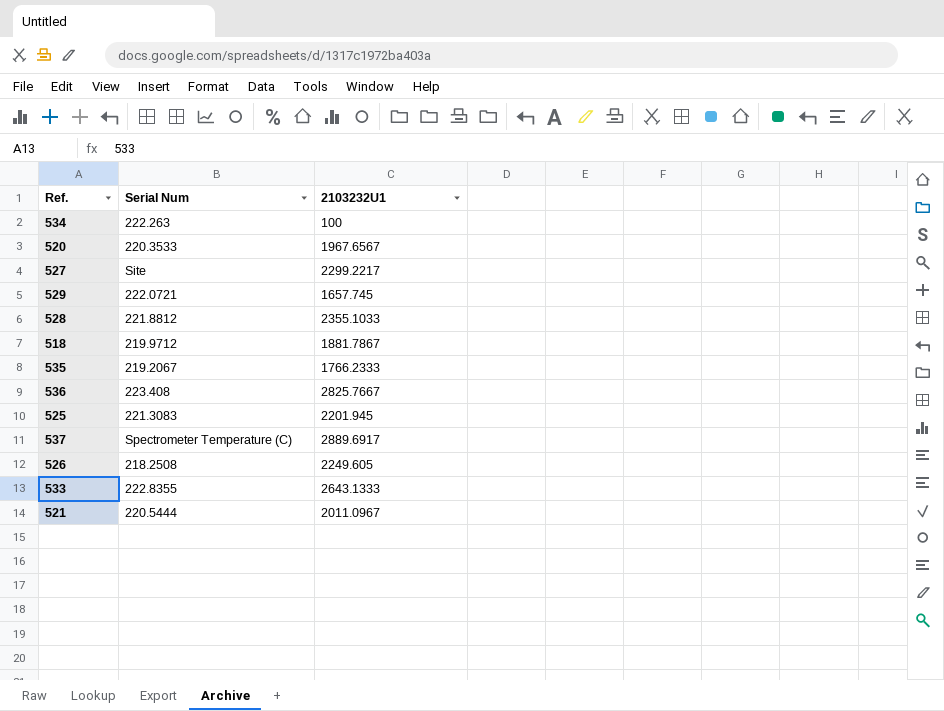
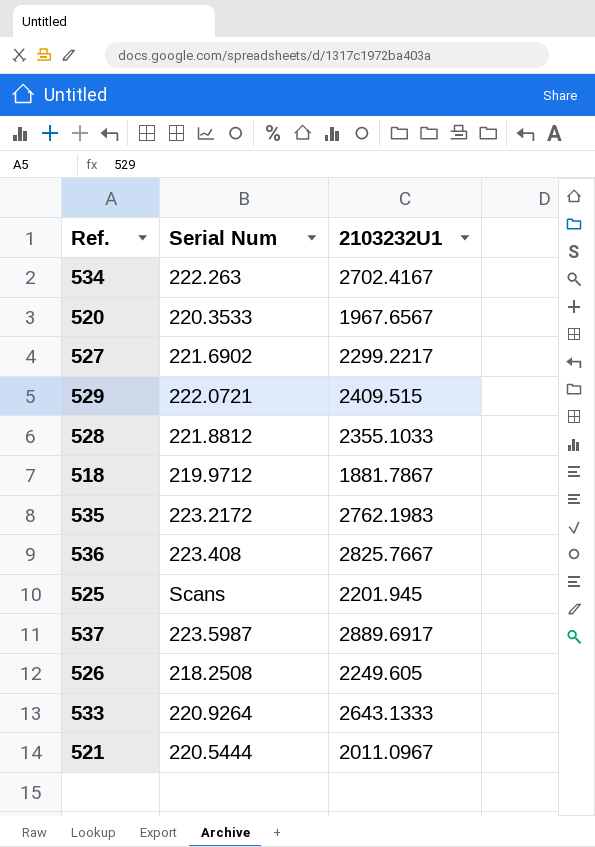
534 | 2103232U1: 100 -> 2702.4167
527 | Serial Num: Site -> 221.6902
529 | 2103232U1: 1657.745 -> 2409.515
535 | Serial Num: 219.2067 -> 223.2172
535 | 2103232U1: 1766.2333 -> 2762.1983
525 | Serial Num: 221.3083 -> Scans
537 | Serial Num: Spectrometer Temperature (C) -> 223.5987
533 | Serial Num: 222.8355 -> 220.9264

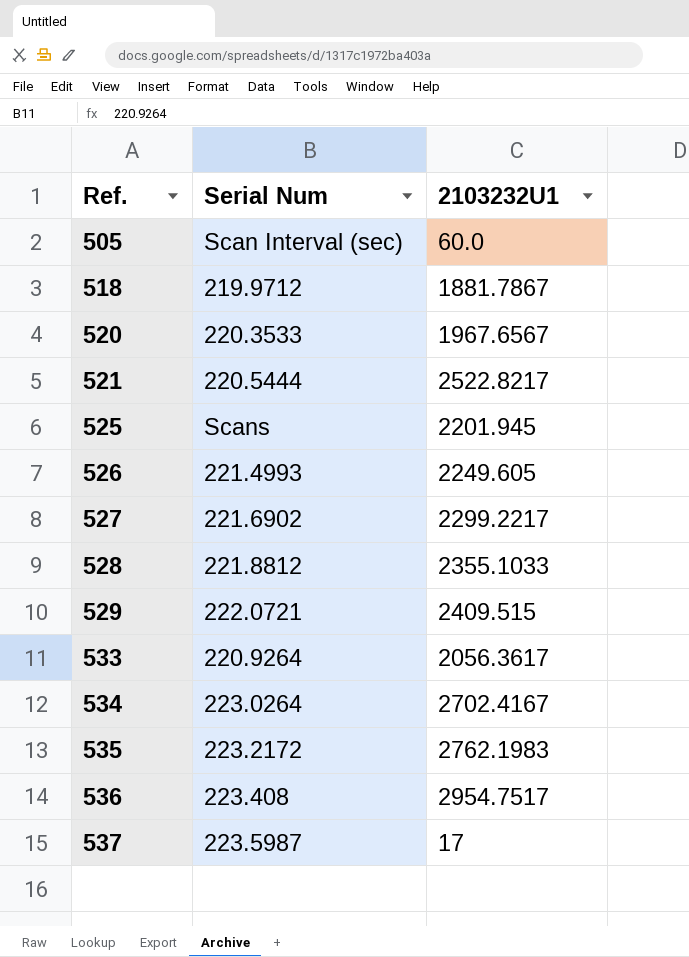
row order: none -> Ref. ascending
row 505: none -> Scan Interval (sec) | 60.0
521 | 2103232U1: 2011.0967 -> 2522.8217
526 | Serial Num: 218.2508 -> 221.4993
533 | 2103232U1: 2643.1333 -> 2056.3617
534 | Serial Num: 222.263 -> 223.0264
536 | 2103232U1: 2825.7667 -> 2954.7517
537 | 2103232U1: 2889.6917 -> 17

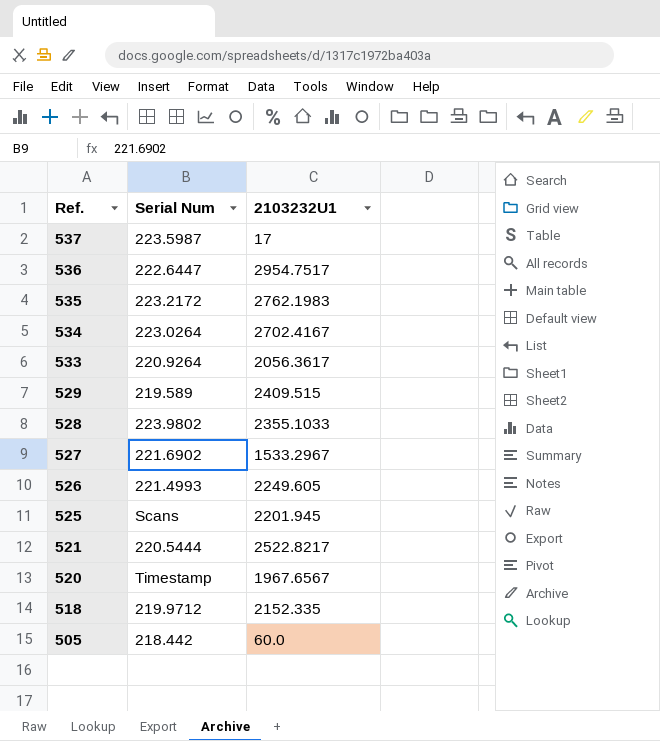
row order: Ref. ascending -> Ref. descending
536 | Serial Num: 223.408 -> 222.6447
529 | Serial Num: 222.0721 -> 219.589
528 | Serial Num: 221.8812 -> 223.9802
527 | 2103232U1: 2299.2217 -> 1533.2967
520 | Serial Num: 220.3533 -> Timestamp
518 | 2103232U1: 1881.7867 -> 2152.335
505 | Serial Num: Scan Interval (sec) -> 218.442

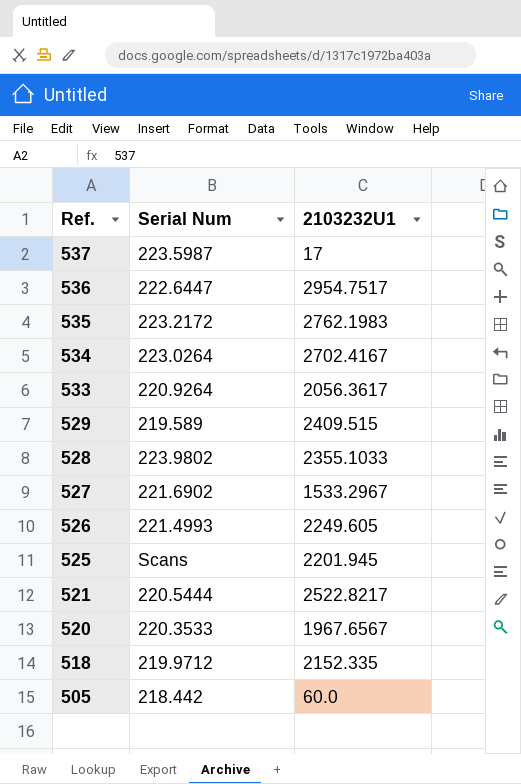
520 | Serial Num: Timestamp -> 220.3533

